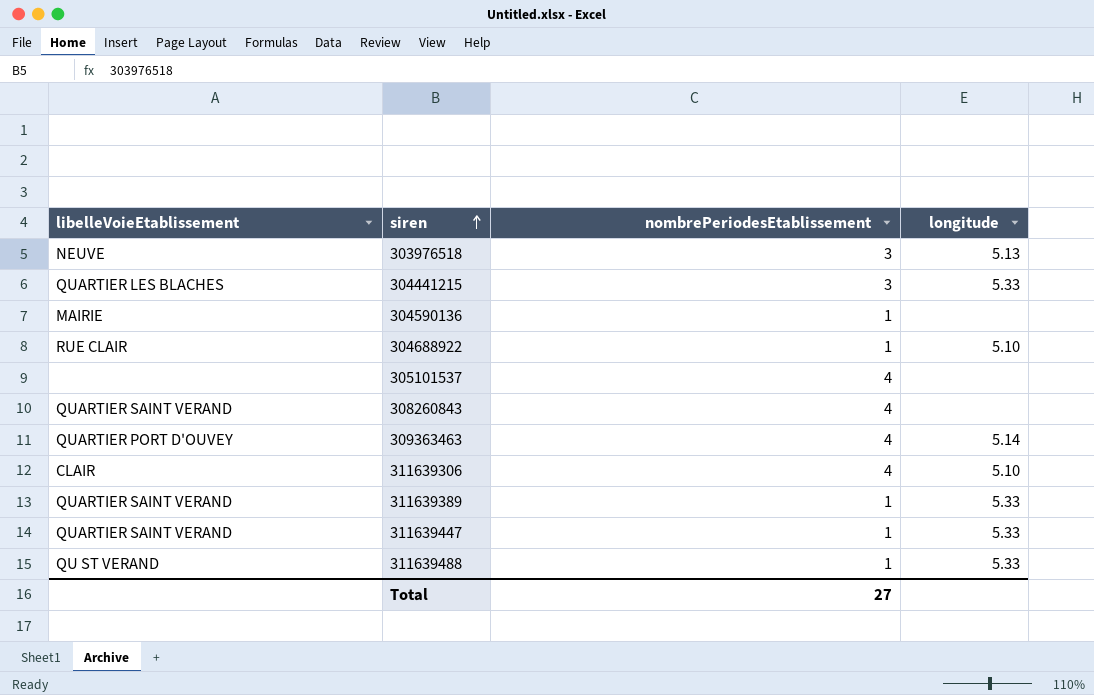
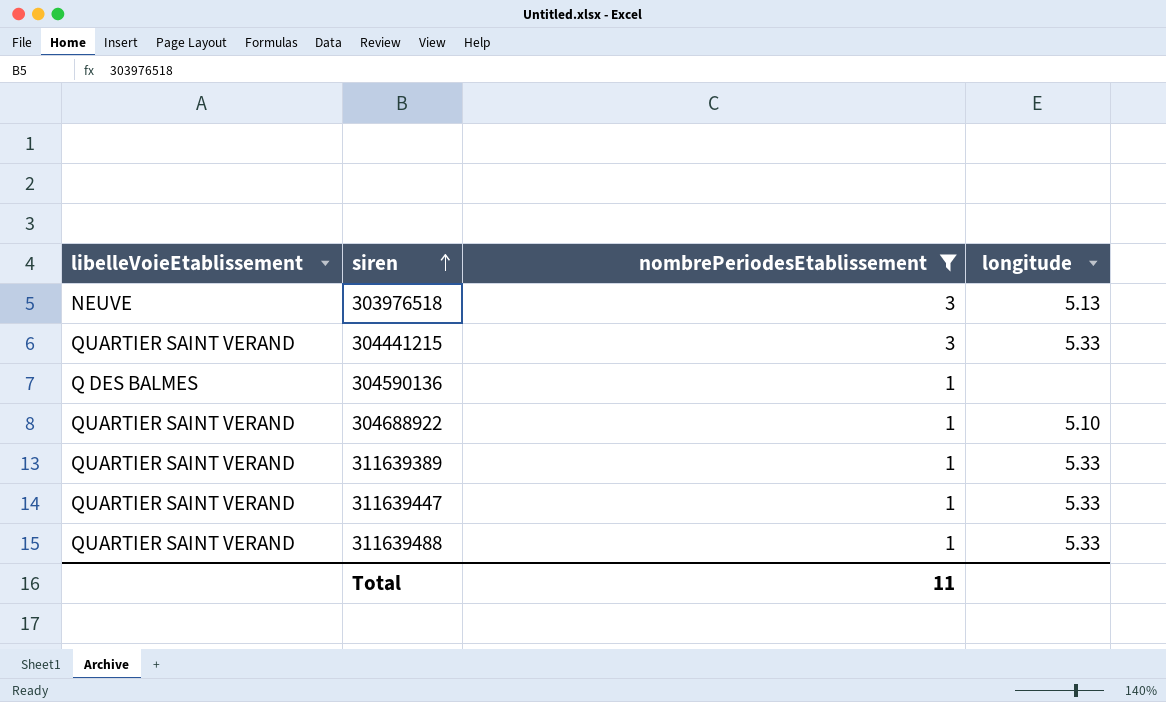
filter: none -> nombrePeriodesEtablissement != 4
304441215 | libelleVoieEtablissement: QUARTIER LES BLACHES -> QUARTIER SAINT VERAND
304590136 | libelleVoieEtablissement: MAIRIE -> Q DES BALMES
304688922 | libelleVoieEtablissement: RUE CLAIR -> QUARTIER SAINT VERAND
311639488 | libelleVoieEtablissement: QU ST VERAND -> QUARTIER SAINT VERAND
Total | nombrePeriodesEtablissement: 27 -> 11

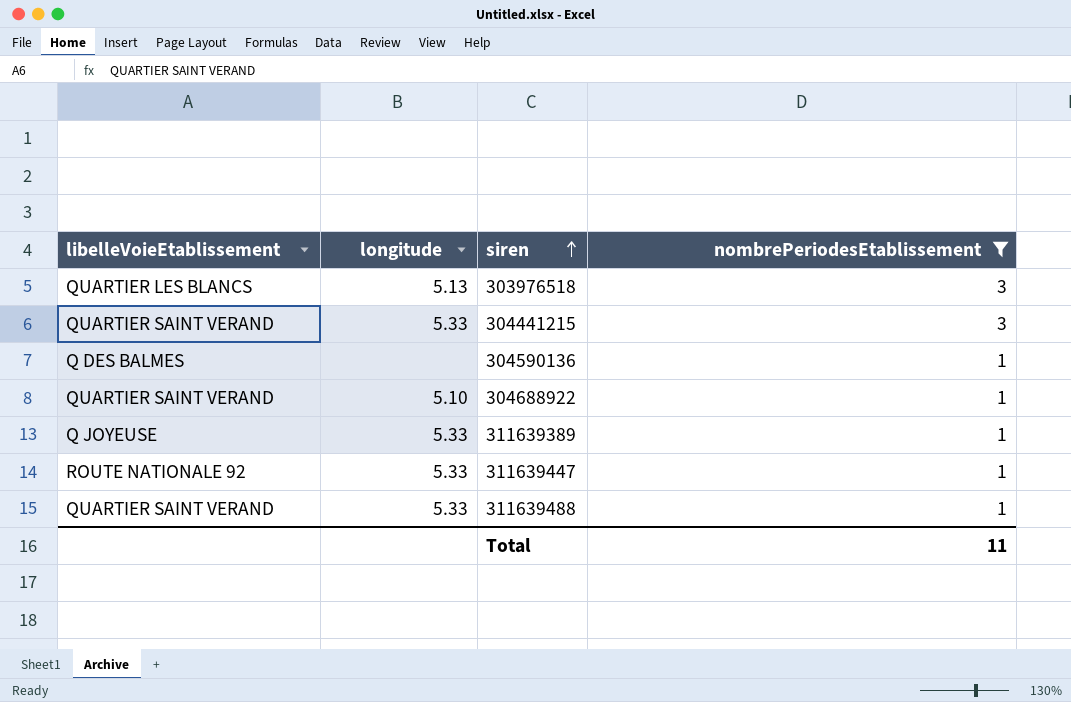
column longitude | position: 4 -> 2
303976518 | libelleVoieEtablissement: NEUVE -> QUARTIER LES BLANCS
311639389 | libelleVoieEtablissement: QUARTIER SAINT VERAND -> Q JOYEUSE
311639447 | libelleVoieEtablissement: QUARTIER SAINT VERAND -> ROUTE NATIONALE 92

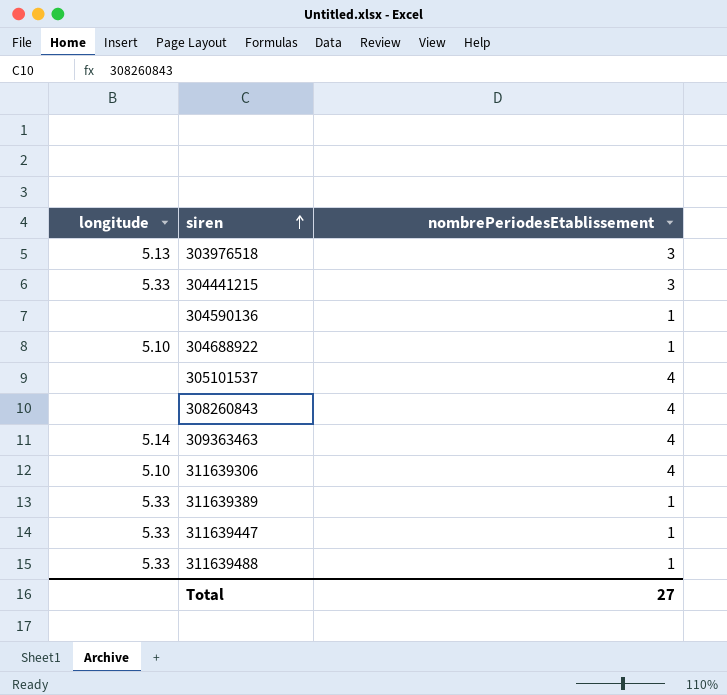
filter: nombrePeriodesEtablissement != 4 -> none
column libelleVoieEtablissement | position: 1 -> none
Total | nombrePeriodesEtablissement: 11 -> 27

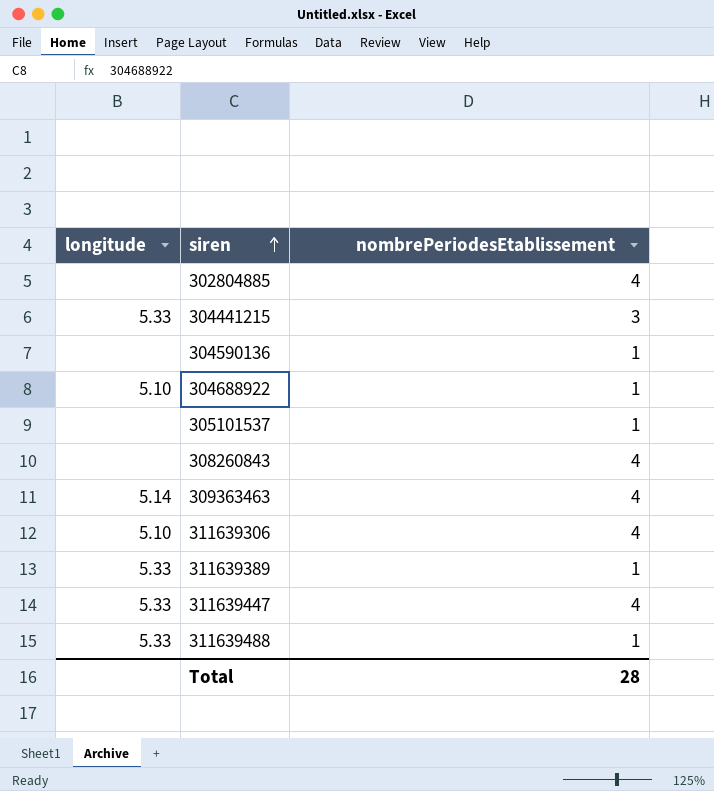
row 303976518: 5.13 | 3 -> none
row 302804885: none -> none | 4
305101537 | nombrePeriodesEtablissement: 4 -> 1
311639447 | nombrePeriodesEtablissement: 1 -> 4
Total | nombrePeriodesEtablissement: 27 -> 28

